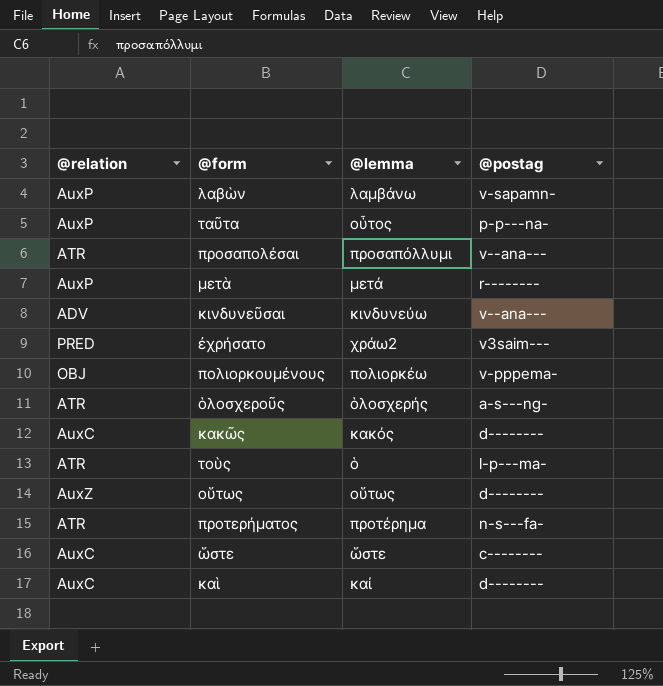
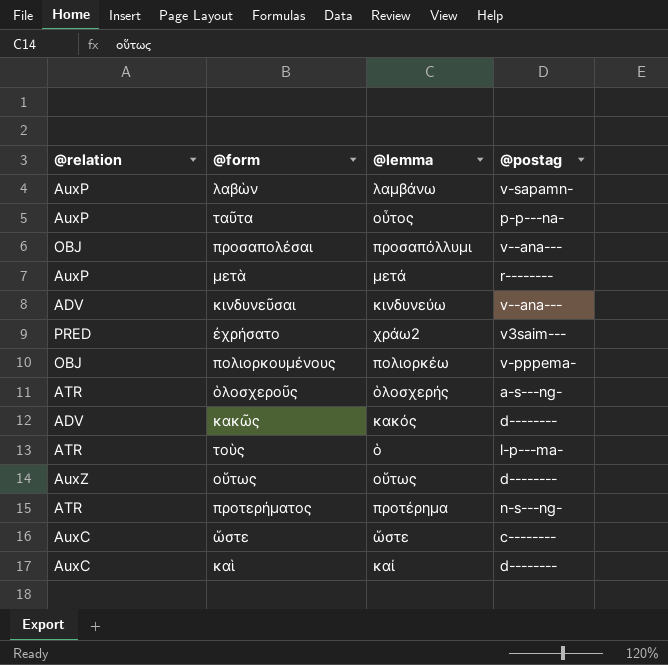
προσαπολέσαι | @relation: ATR -> OBJ
κακῶς | @relation: AuxC -> ADV
προτερήματος | @postag: n-s---fa- -> n-s---ng-

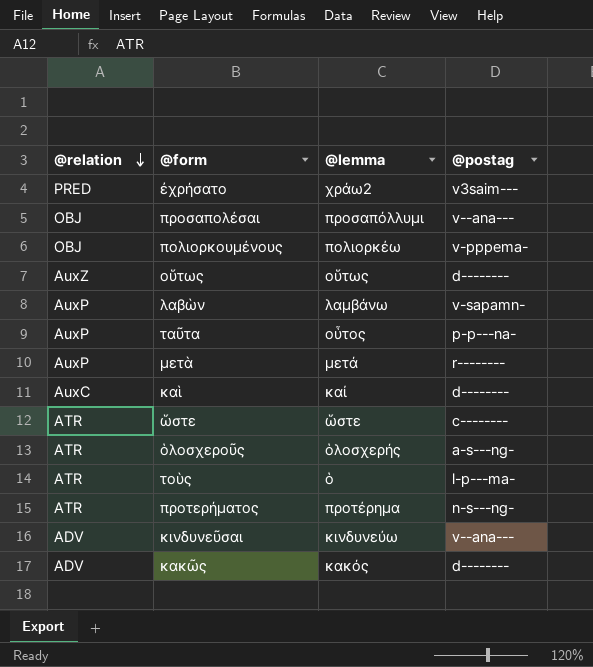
row order: none -> @relation descending
ὥστε | @relation: AuxC -> ATR

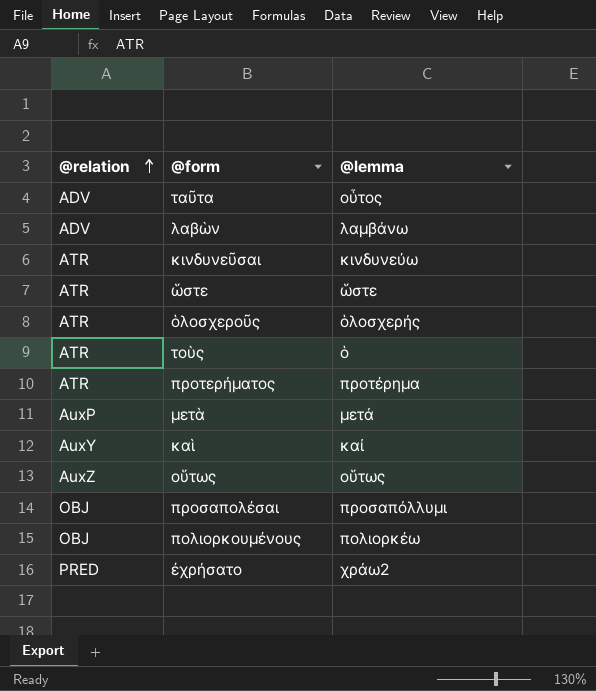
row order: @relation descending -> @relation ascending
column @postag | position: 4 -> none
row κακῶς: ADV | κακός | d-------- -> none
ταῦτα | @relation: AuxP -> ADV
λαβὼν | @relation: AuxP -> ADV
κινδυνεῦσαι | @relation: ADV -> ATR
καὶ | @relation: AuxC -> AuxY

